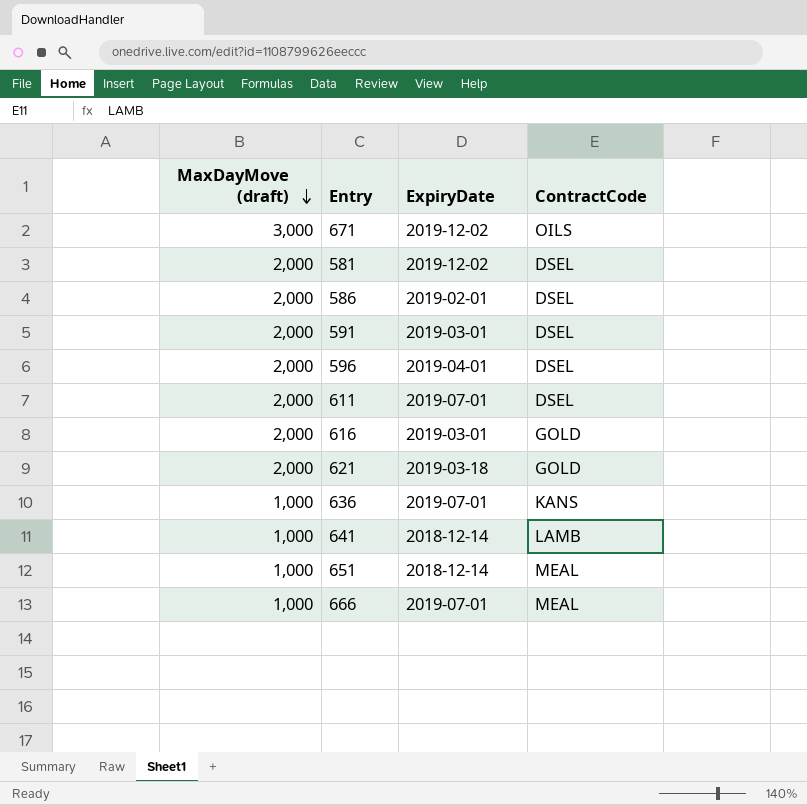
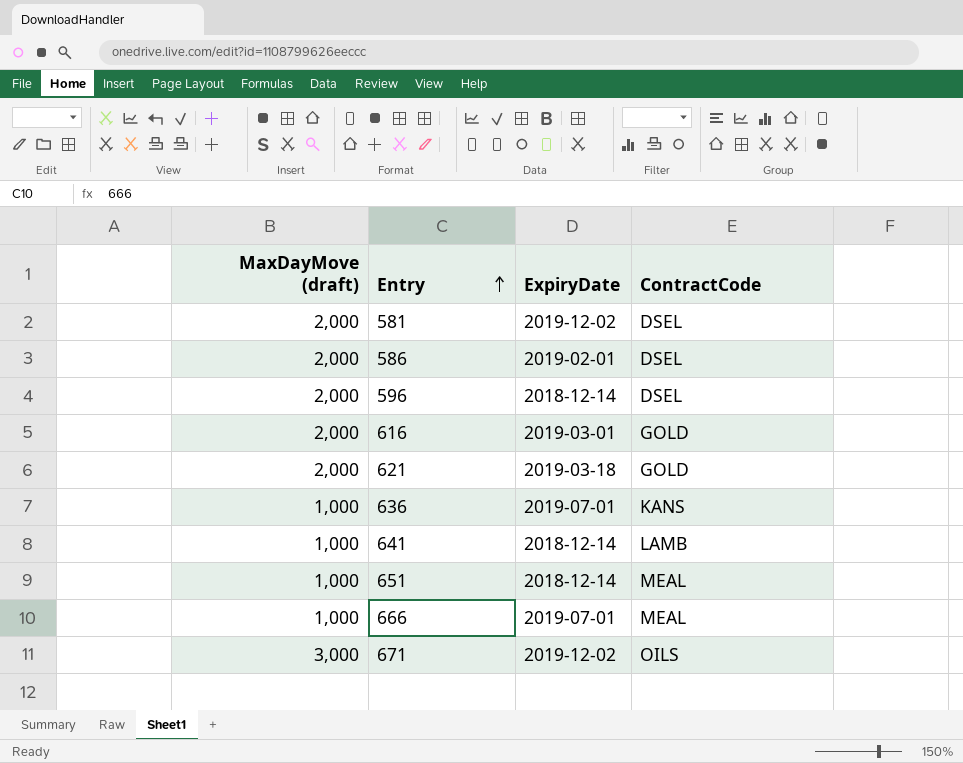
row order: MaxDayMove (draft) descending -> Entry ascending
row 591: 2,000 | 2019-03-01 | DSEL -> none
row 611: 2,000 | 2019-07-01 | DSEL -> none
596 | ExpiryDate: 2019-04-01 -> 2018-12-14

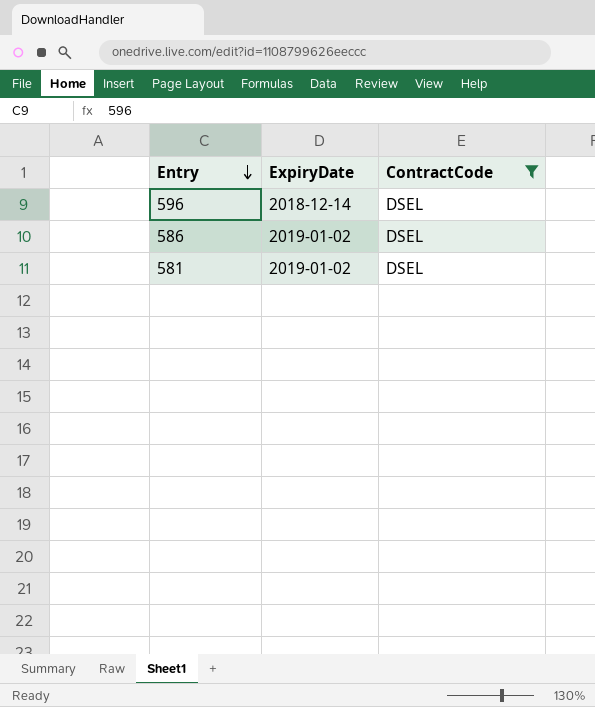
filter: none -> ContractCode = DSEL
row order: Entry ascending -> Entry descending
column MaxDayMove (draft) | position: 1 -> none
586 | ExpiryDate: 2019-02-01 -> 2019-01-02
581 | ExpiryDate: 2019-12-02 -> 2019-01-02

